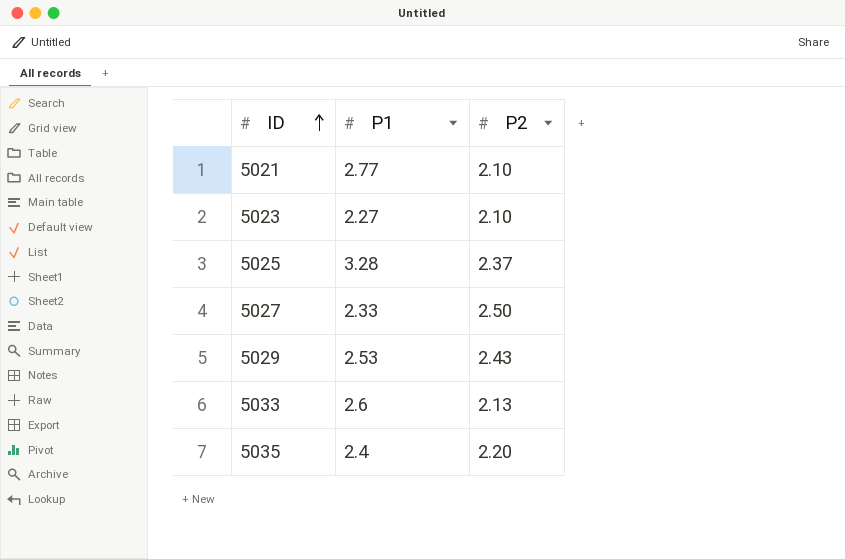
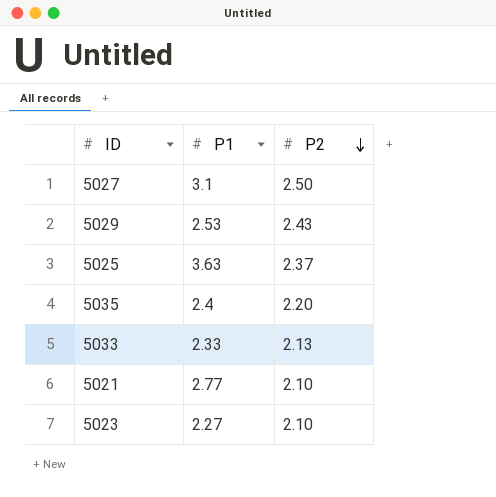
row order: ID ascending -> P2 descending
5027 | P1: 2.33 -> 3.1
5025 | P1: 3.28 -> 3.63
5033 | P1: 2.6 -> 2.33

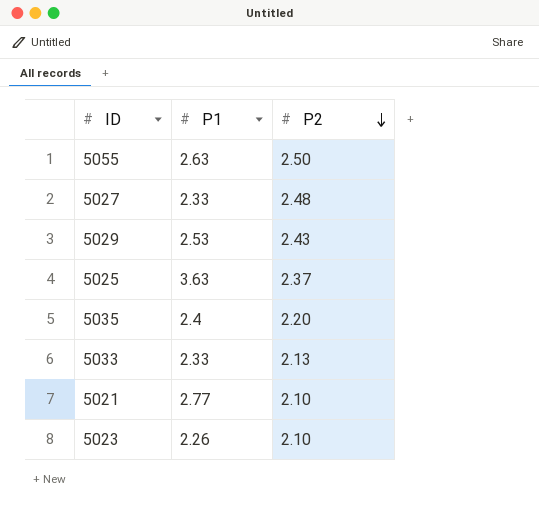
row 5055: none -> 2.63 | 2.50
5027 | P1: 3.1 -> 2.33
5027 | P2: 2.50 -> 2.48
5023 | P1: 2.27 -> 2.26

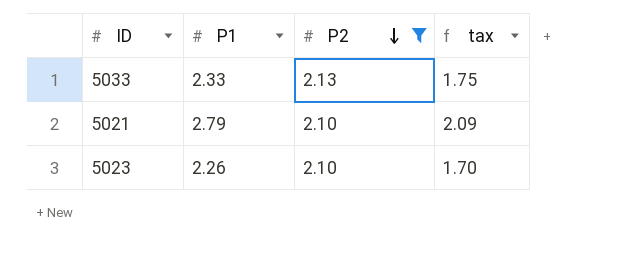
filter: none -> P2 <= 2.13
column tax | formula: none -> [P1] * 0.75
5021 | P1: 2.77 -> 2.79

